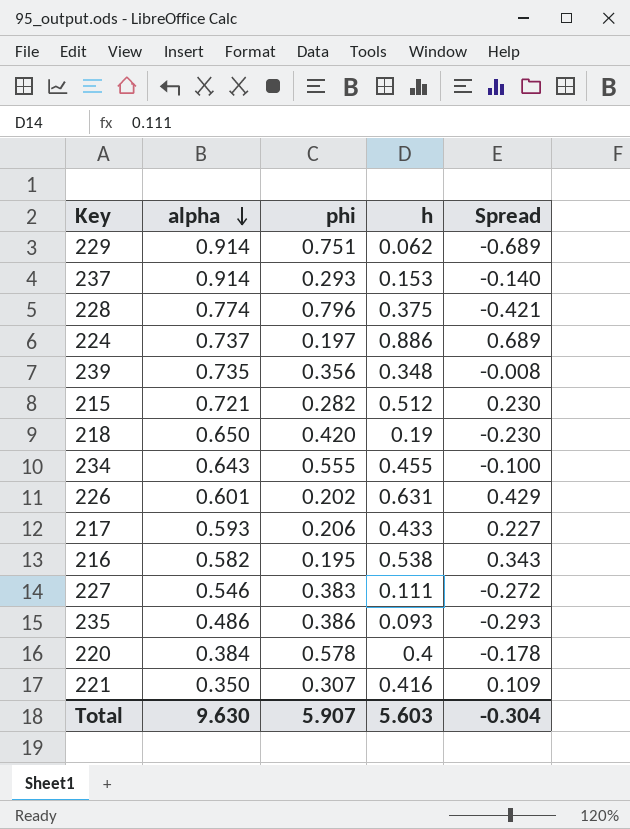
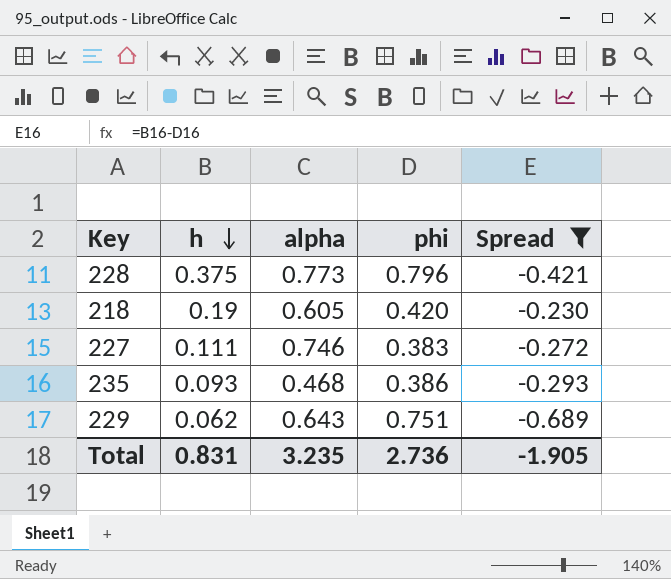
filter: none -> Spread <= -0.230
row order: alpha descending -> h descending
column h | position: 4 -> 2
228 | alpha: 0.774 -> 0.773
218 | alpha: 0.650 -> 0.605
227 | alpha: 0.546 -> 0.746
235 | alpha: 0.486 -> 0.468
229 | alpha: 0.914 -> 0.643
Total | h: 5.603 -> 0.831
Total | alpha: 9.630 -> 3.235
Total | phi: 5.907 -> 2.736
Total | Spread: -0.304 -> -1.905

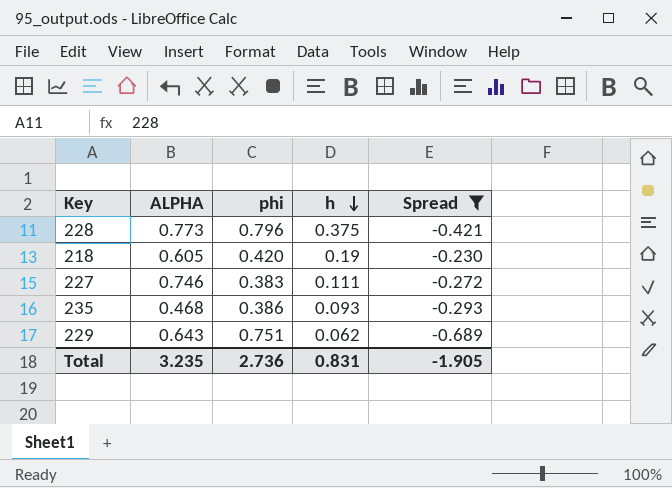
column name: alpha -> ALPHA
column h | position: 2 -> 4

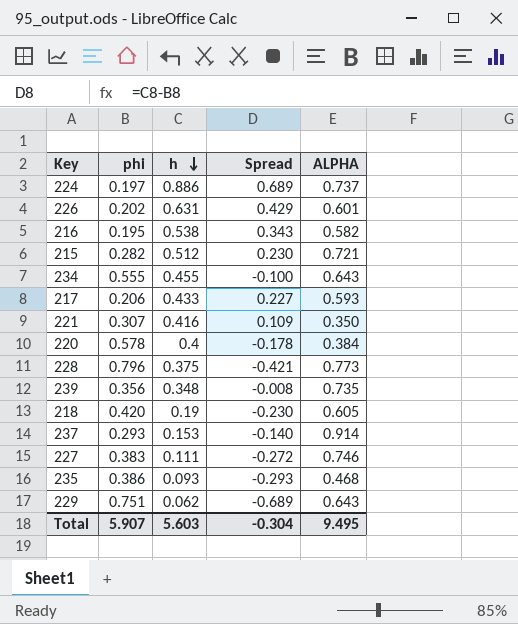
filter: Spread <= -0.230 -> none
column ALPHA | position: 2 -> 5
Total | phi: 2.736 -> 5.907
Total | h: 0.831 -> 5.603
Total | Spread: -1.905 -> -0.304
Total | ALPHA: 3.235 -> 9.495

